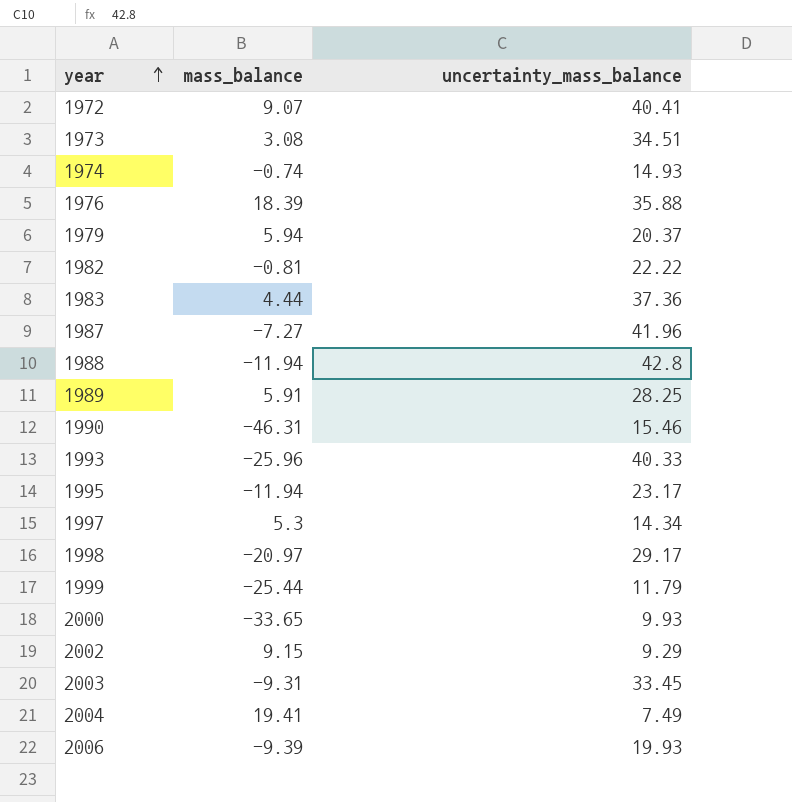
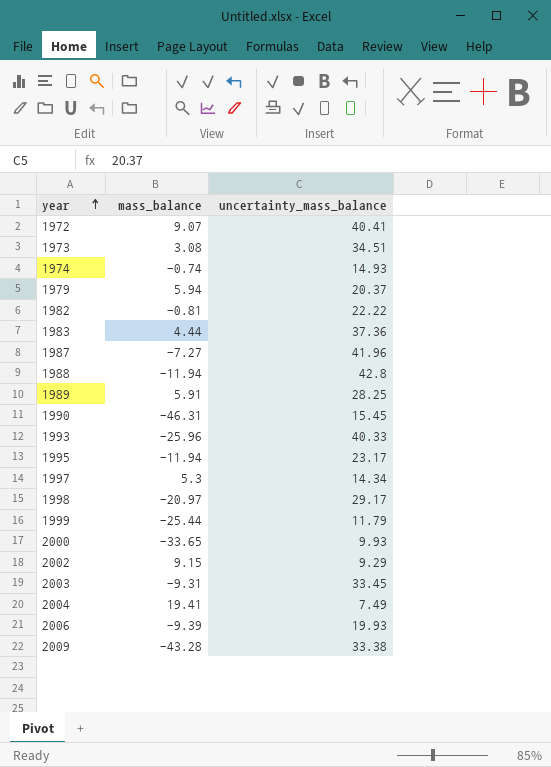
row 1976: 18.39 | 35.88 -> none
1990 | uncertainty_mass_balance: 15.46 -> 15.45
row 2009: none -> -43.28 | 33.38

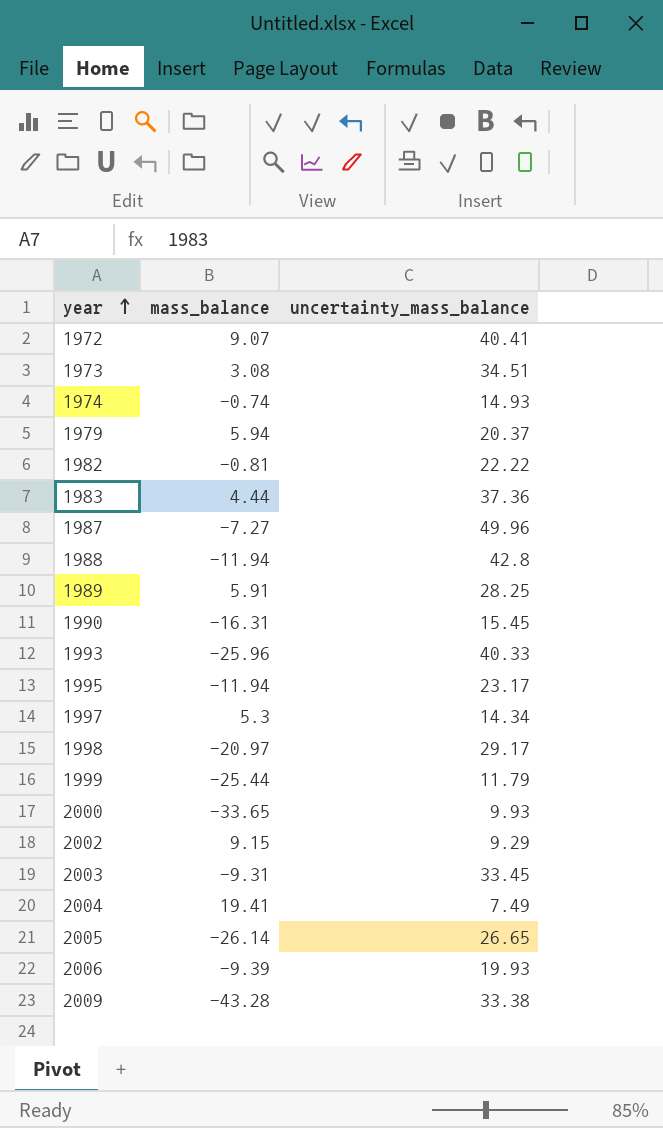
1987 | uncertainty_mass_balance: 41.96 -> 49.96
1990 | mass_balance: -46.31 -> -16.31
row 2005: none -> -26.14 | 26.65

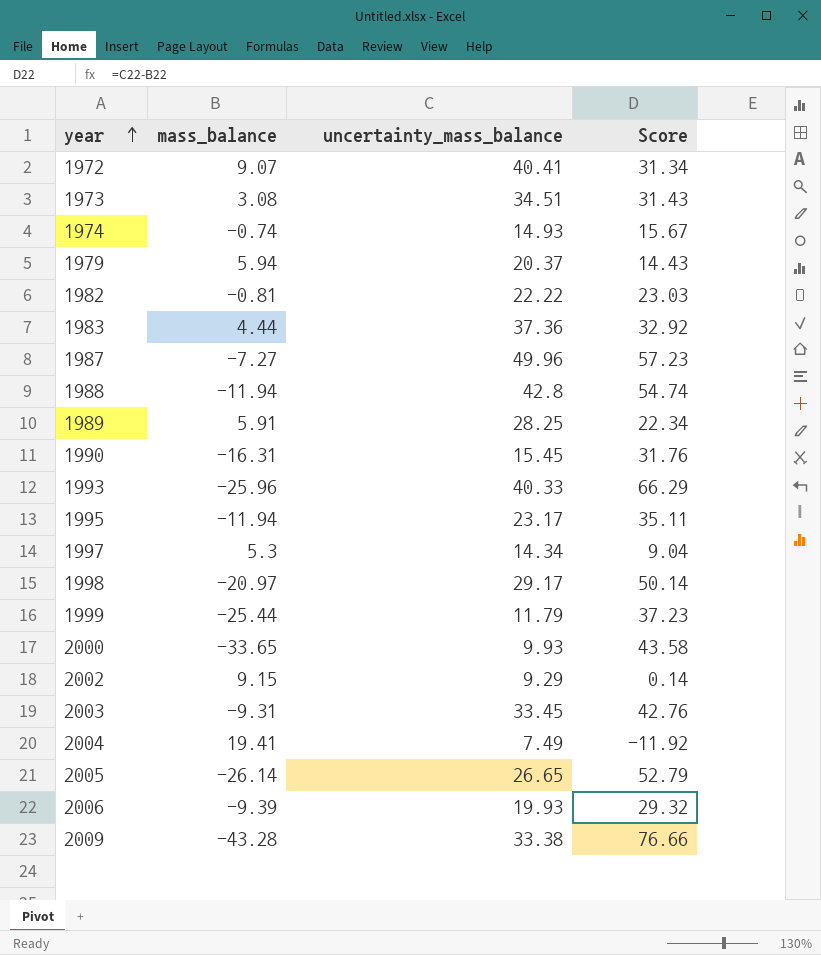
column Score | formula: none -> [uncertainty_mass_balance] - [mass_balance]

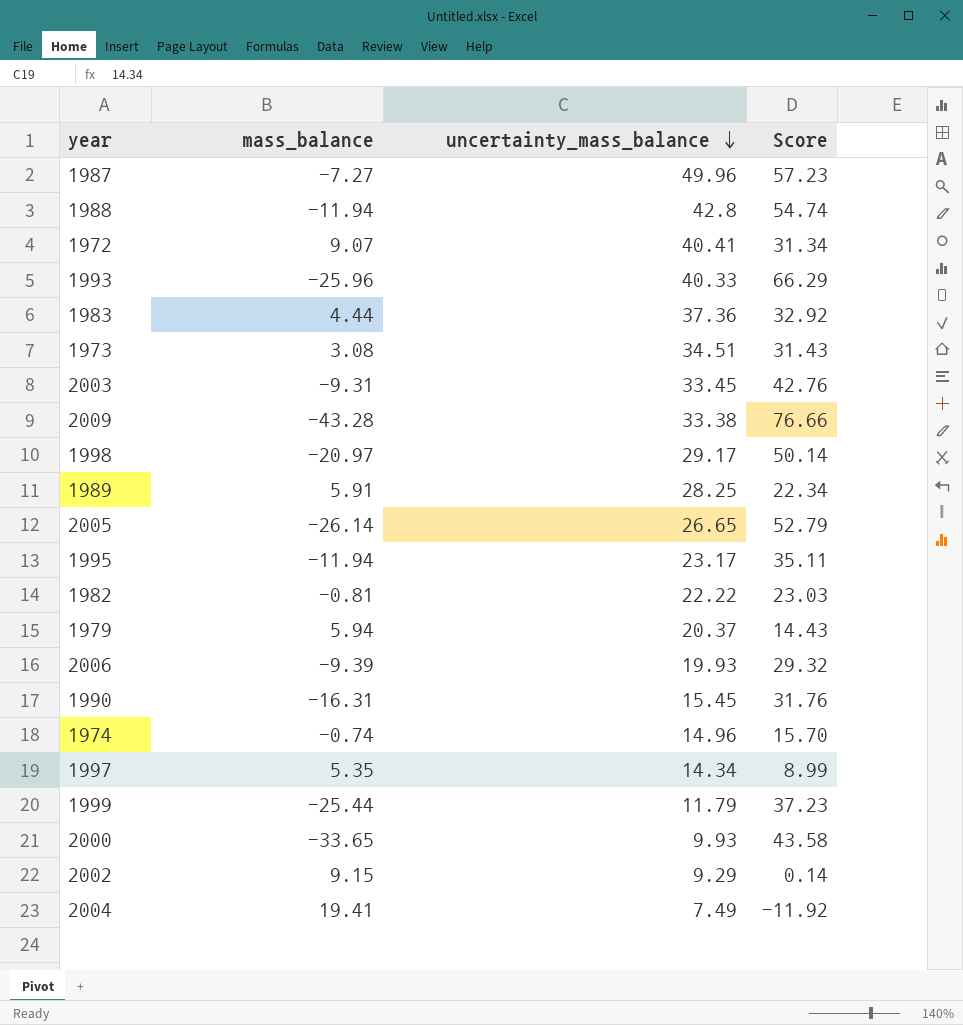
row order: year ascending -> uncertainty_mass_balance descending
1974 | uncertainty_mass_balance: 14.93 -> 14.96
1974 | Score: 15.67 -> 15.70
1997 | mass_balance: 5.3 -> 5.35
1997 | Score: 9.04 -> 8.99

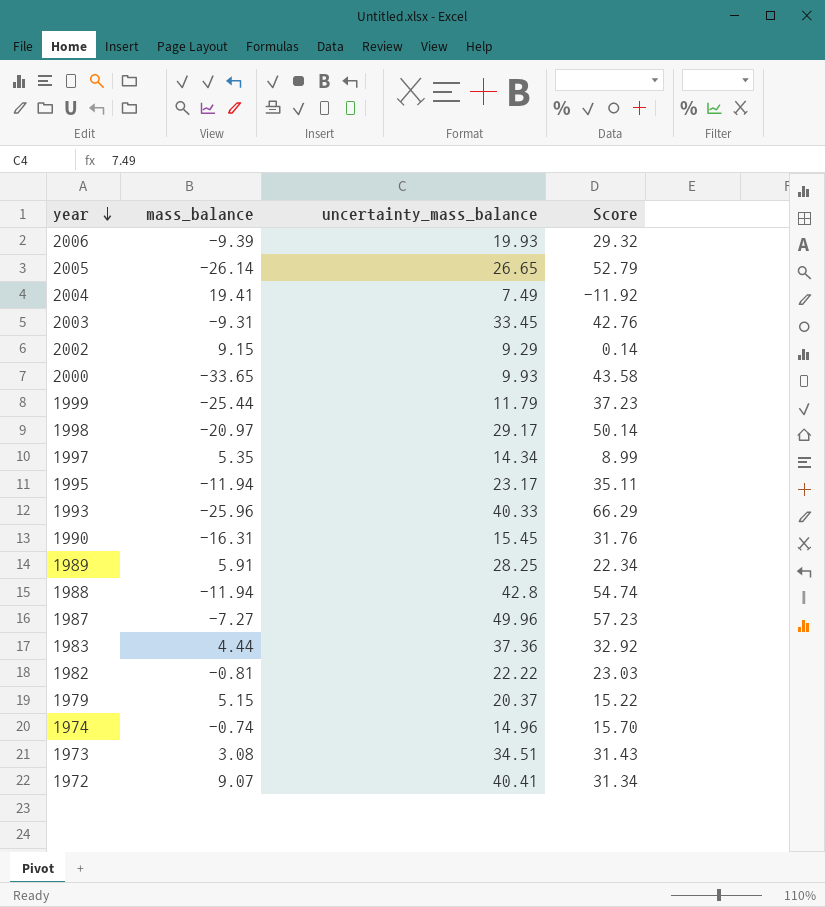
row order: uncertainty_mass_balance descending -> year descending
row 2009: -43.28 | 33.38 | 76.66 -> none
1979 | mass_balance: 5.94 -> 5.15
1979 | Score: 14.43 -> 15.22

